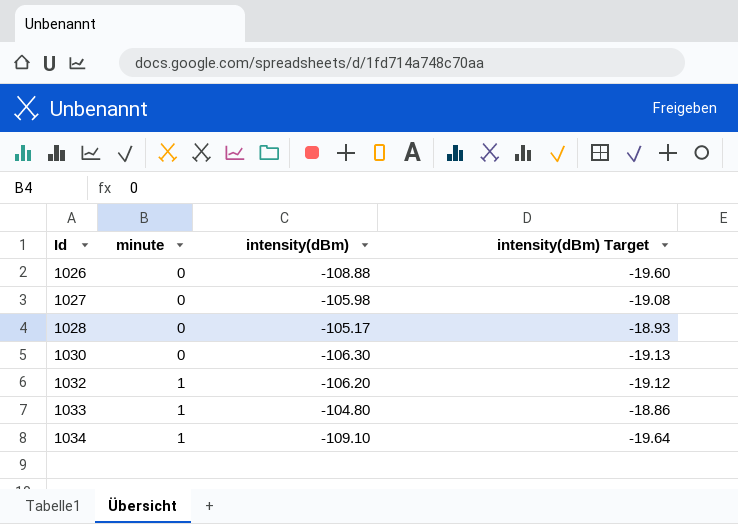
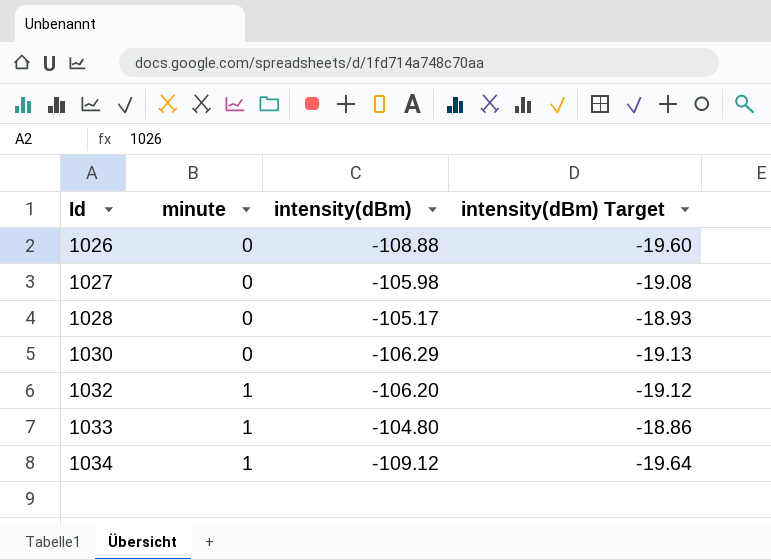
1030 | intensity(dBm): -106.30 -> -106.29
1034 | intensity(dBm): -109.10 -> -109.12

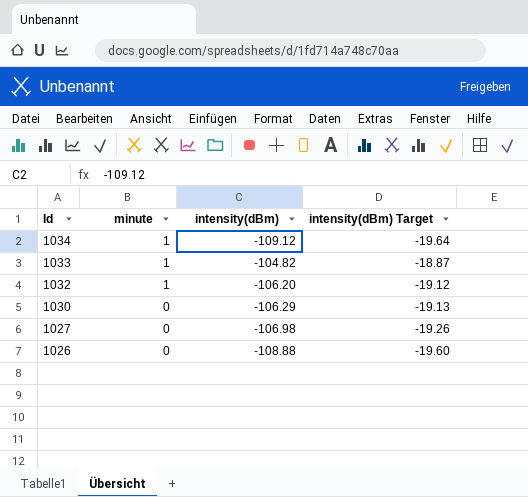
row order: Id ascending -> Id descending
row 1028: 0 | -105.17 | -18.93 -> none
1033 | intensity(dBm): -104.80 -> -104.82
1033 | intensity(dBm) Target: -18.86 -> -18.87
1027 | intensity(dBm): -105.98 -> -106.98
1027 | intensity(dBm) Target: -19.08 -> -19.26

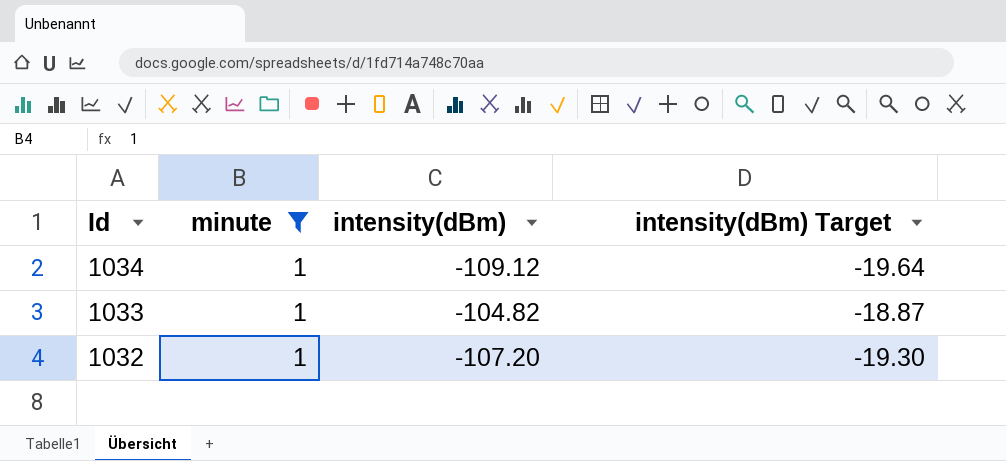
filter: none -> minute = 1
1032 | intensity(dBm): -106.20 -> -107.20
1032 | intensity(dBm) Target: -19.12 -> -19.30

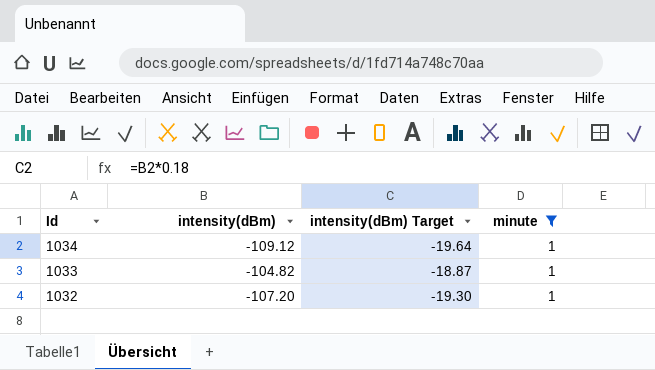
column minute | position: 2 -> 4

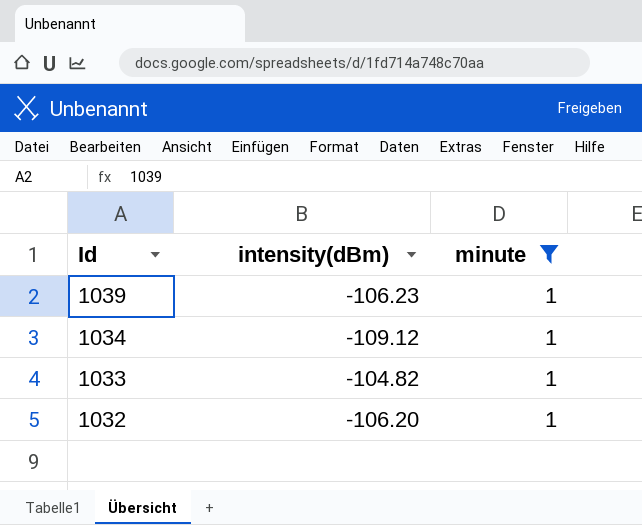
column intensity(dBm) Target | formula: [intensity(dBm)] * 0.18 -> none
row 1039: none -> -106.23 | 1
1032 | intensity(dBm): -107.20 -> -106.20

